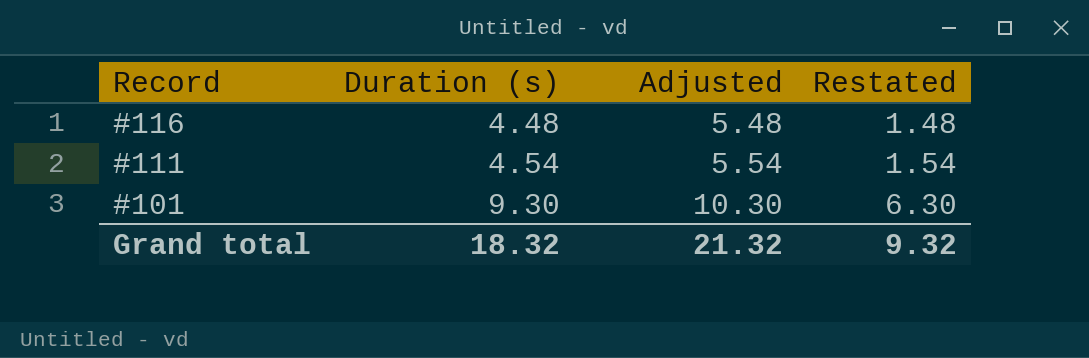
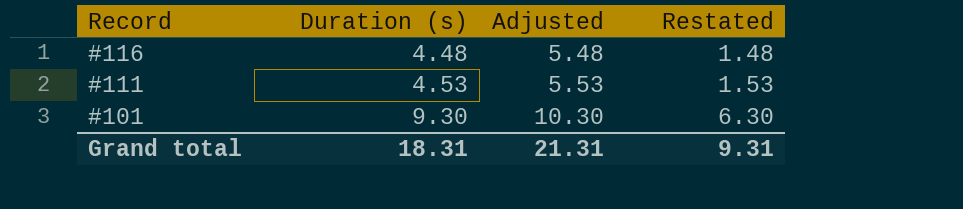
#111 | Duration (s): 4.54 -> 4.53
#111 | Adjusted: 5.54 -> 5.53
#111 | Restated: 1.54 -> 1.53
Grand total | Duration (s): 18.32 -> 18.31
Grand total | Adjusted: 21.32 -> 21.31
Grand total | Restated: 9.32 -> 9.31

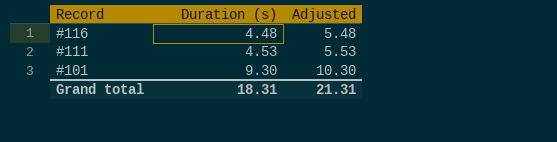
column Restated | formula: [Duration (s)] - 3 -> none

